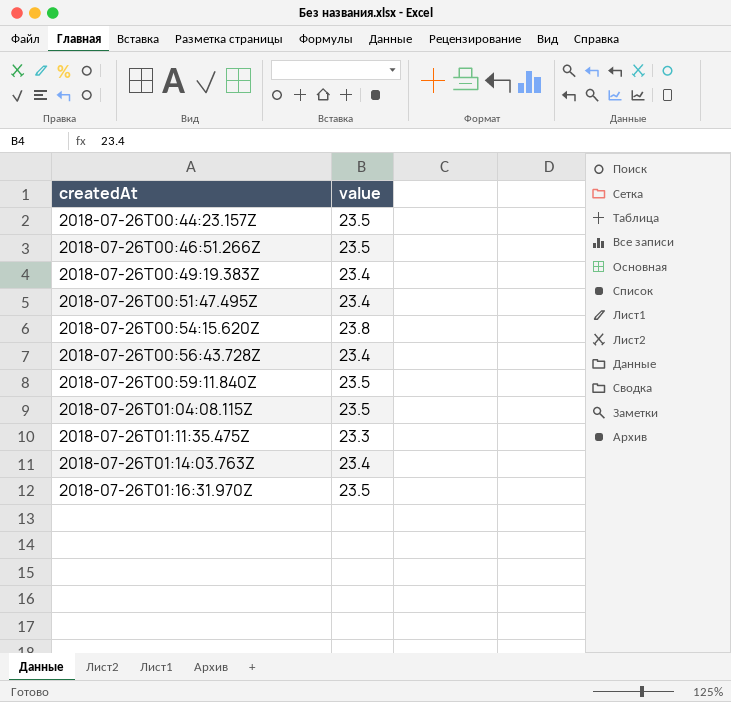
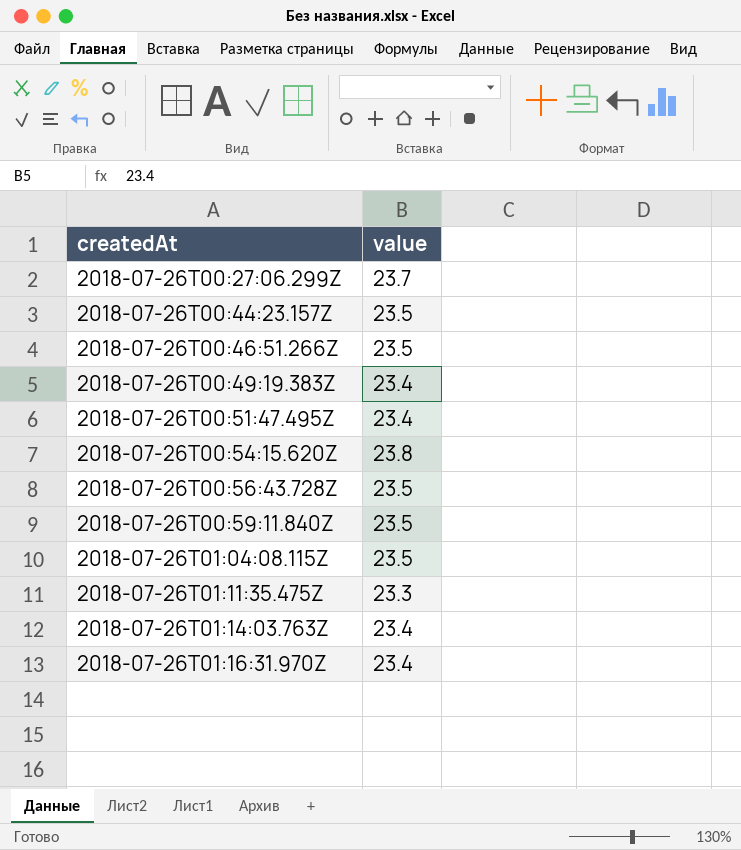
row 2018-07-26T00:27:06.299Z: none -> 23.7
2018-07-26T00:56:43.728Z | value: 23.4 -> 23.5
2018-07-26T01:16:31.970Z | value: 23.5 -> 23.4

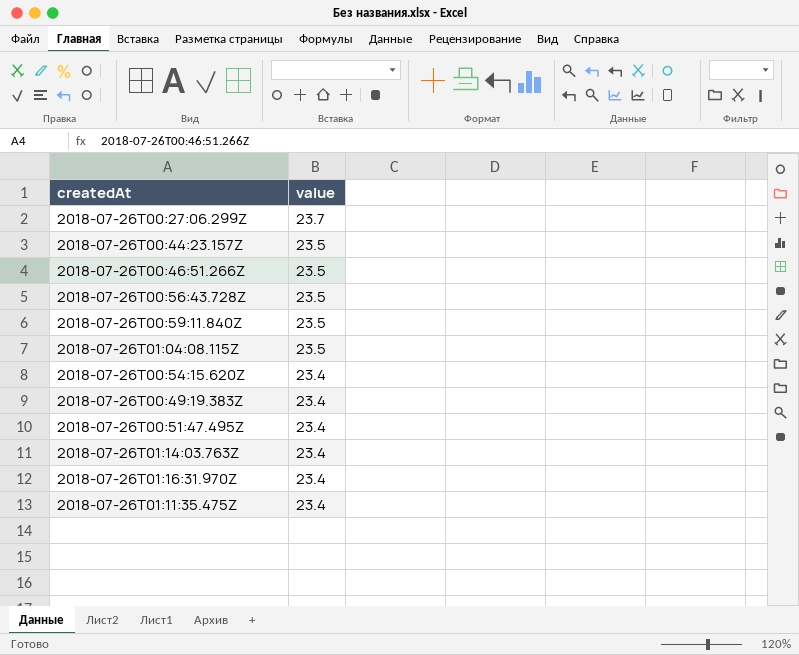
row order: createdAt ascending -> value descending
2018-07-26T00:54:15.620Z | value: 23.8 -> 23.4
2018-07-26T01:11:35.475Z | value: 23.3 -> 23.4

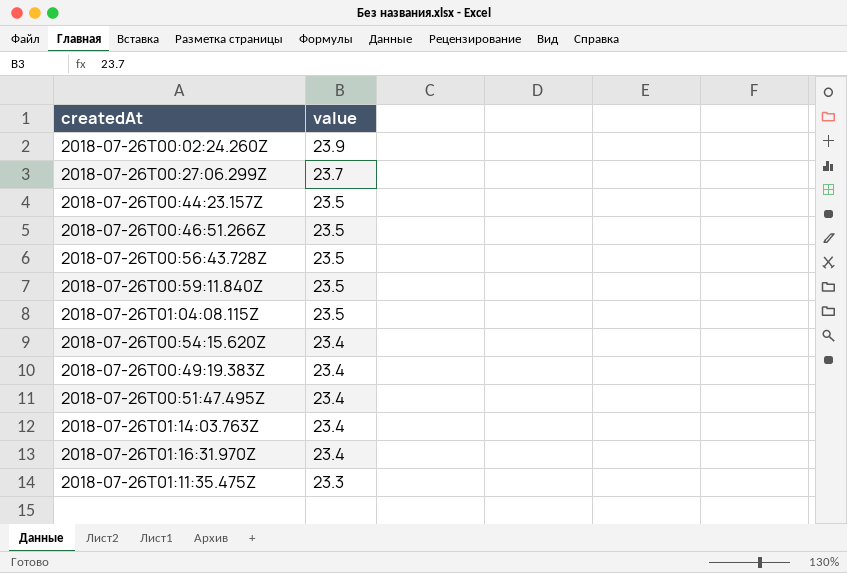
row 2018-07-26T00:02:24.260Z: none -> 23.9
2018-07-26T01:11:35.475Z | value: 23.4 -> 23.3

